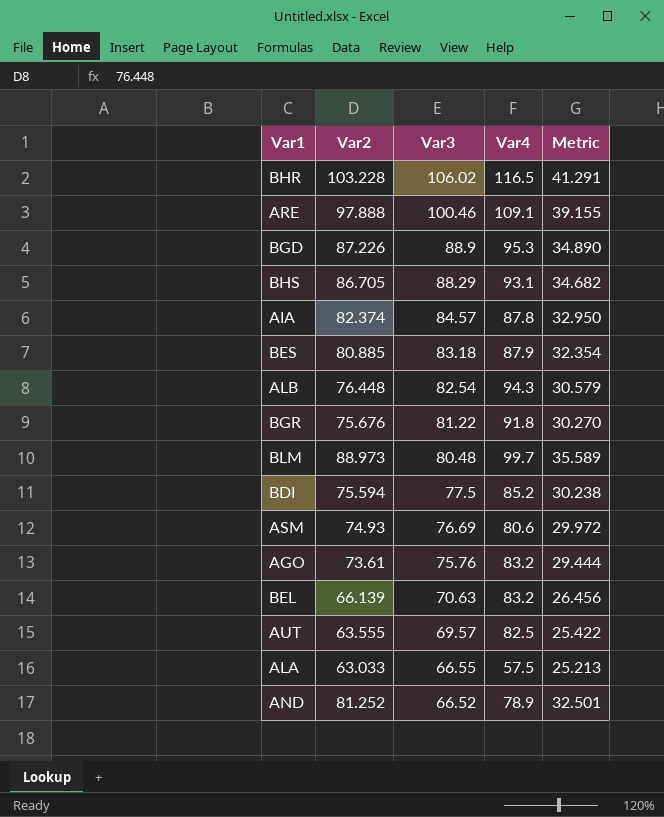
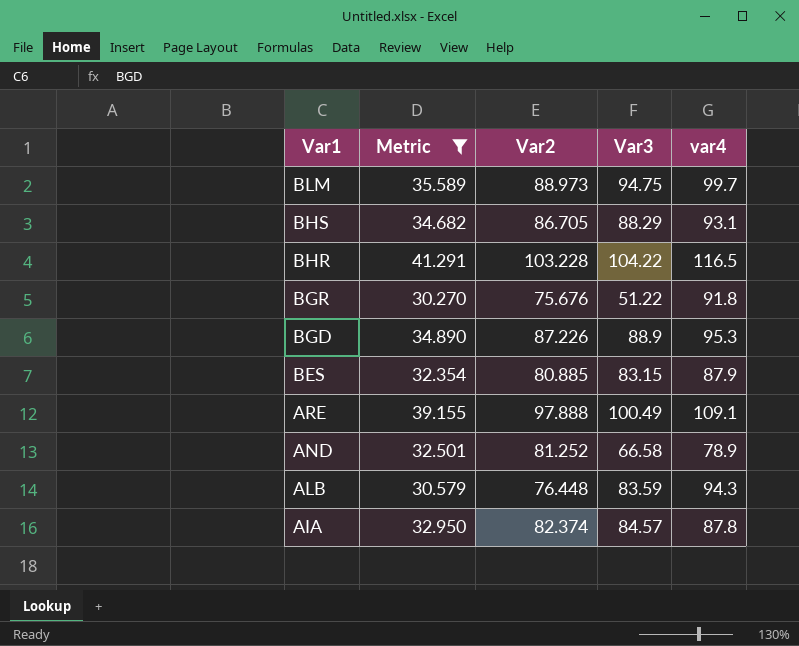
filter: none -> Metric >= 30.270
row order: Var3 descending -> Var1 descending
column Metric | position: 5 -> 2
column name: Var4 -> var4
BLM | Var3: 80.48 -> 94.75
BHR | Var3: 106.02 -> 104.22
BGR | Var3: 81.22 -> 51.22
BES | Var3: 83.18 -> 83.15
ARE | Var3: 100.46 -> 100.49
AND | Var3: 66.52 -> 66.58
ALB | Var3: 82.54 -> 83.59

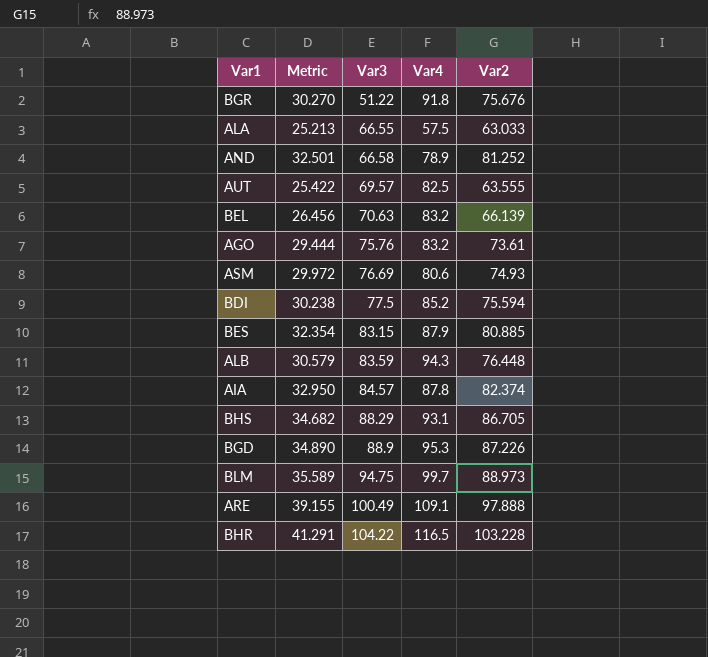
filter: Metric >= 30.270 -> none
row order: Var1 descending -> Var3 ascending
column name: var4 -> Var4
column Var2 | position: 3 -> 5

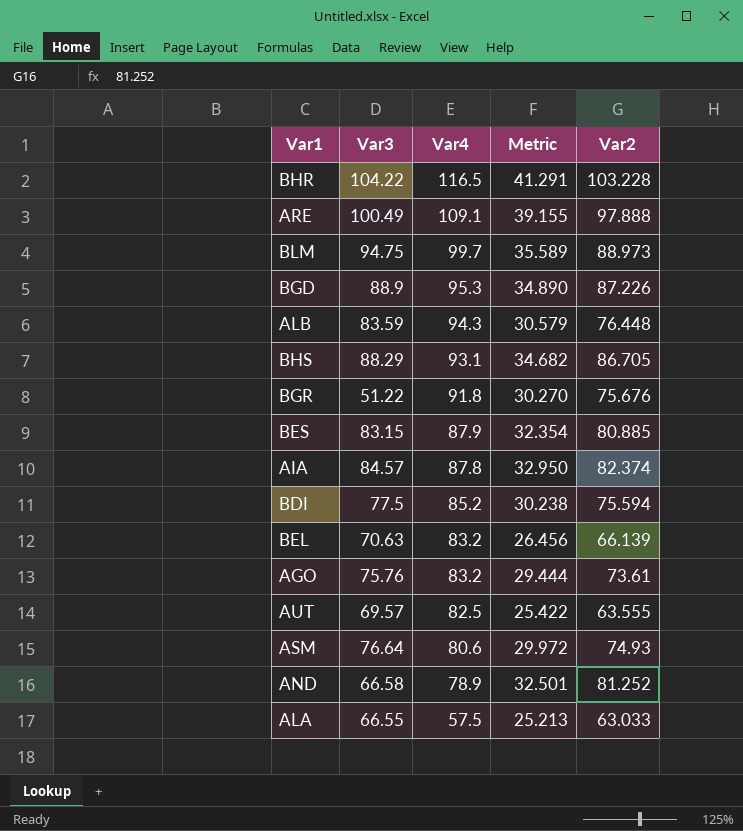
row order: Var3 ascending -> Var4 descending
column Metric | position: 2 -> 4
ASM | Var3: 76.69 -> 76.64

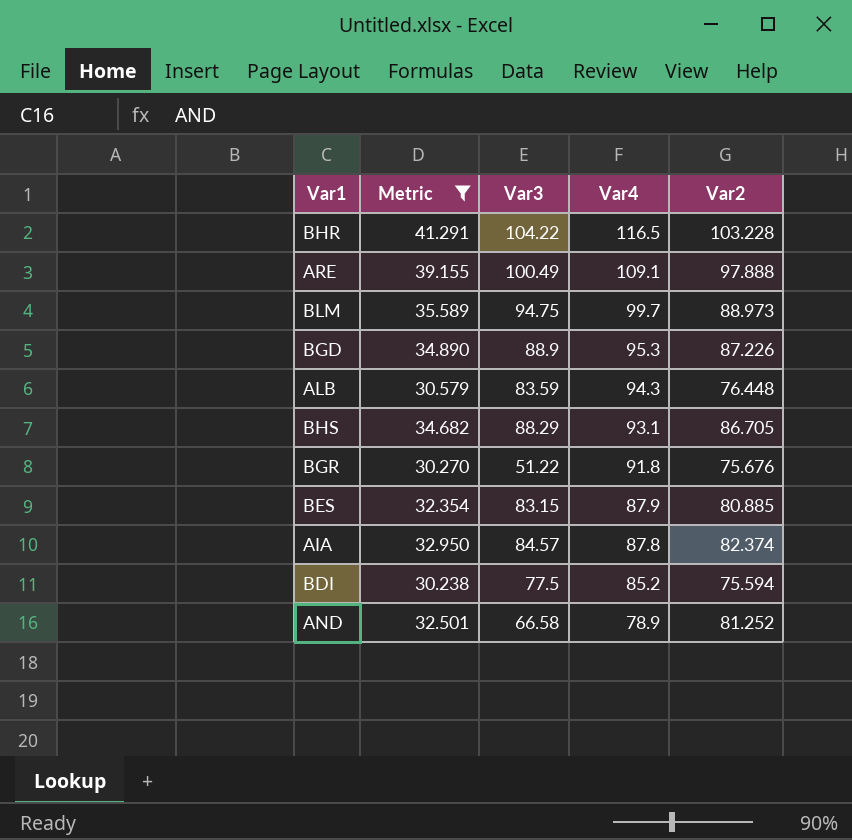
filter: none -> Metric >= 30.238
column Metric | position: 4 -> 2

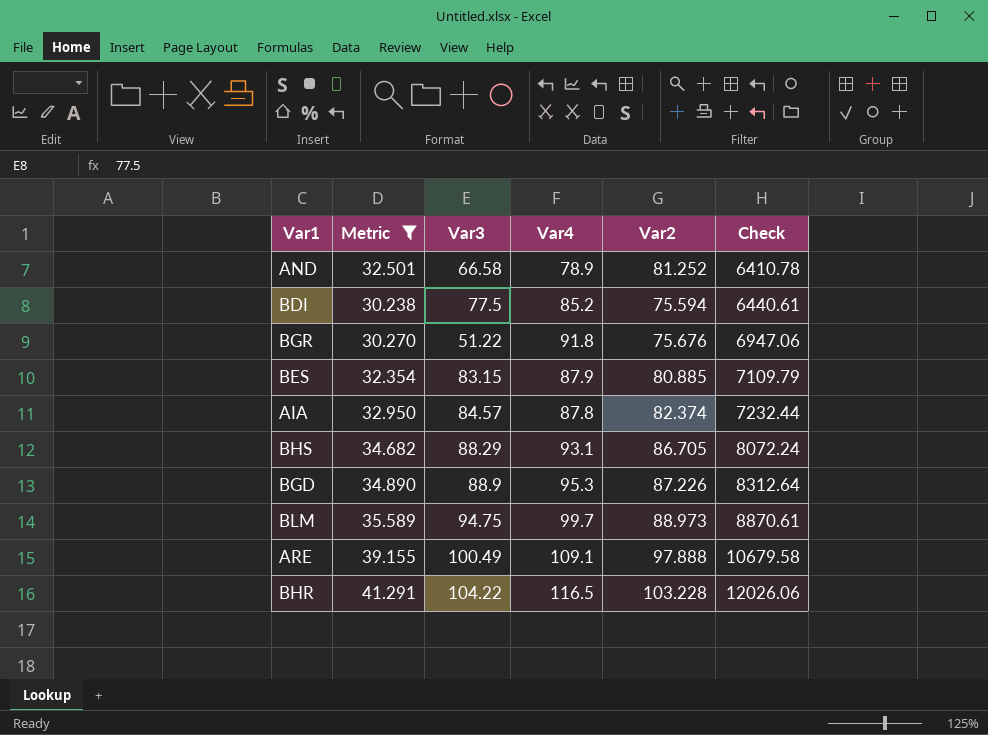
row order: Var4 descending -> Check ascending
column Check | formula: none -> [Var4] * [Var2]
row ALB: 30.579 | 83.59 | 94.3 | 76.448 -> none

